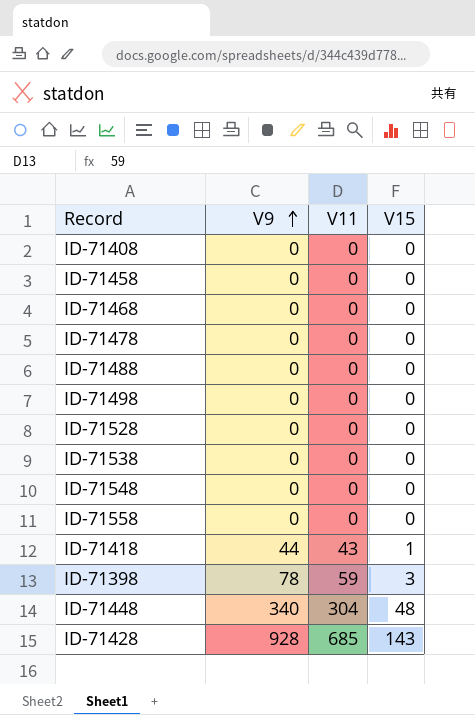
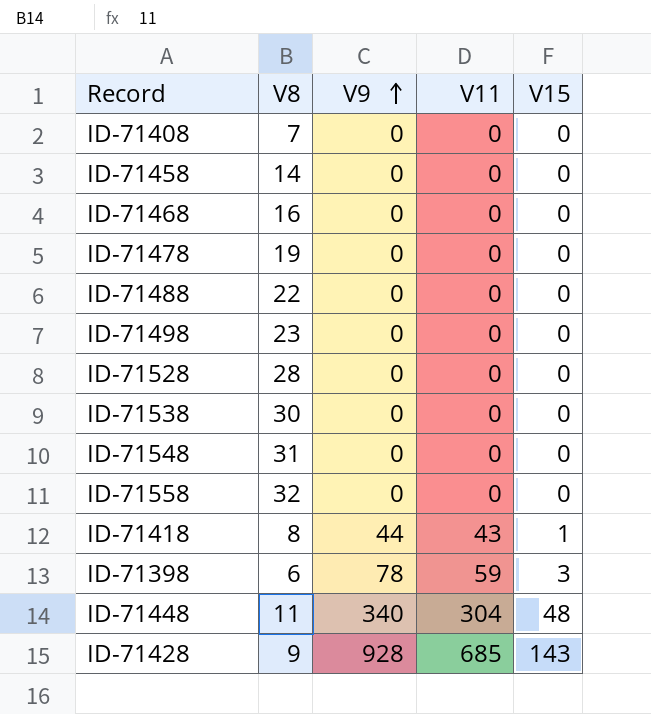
column V8 | position: none -> 2

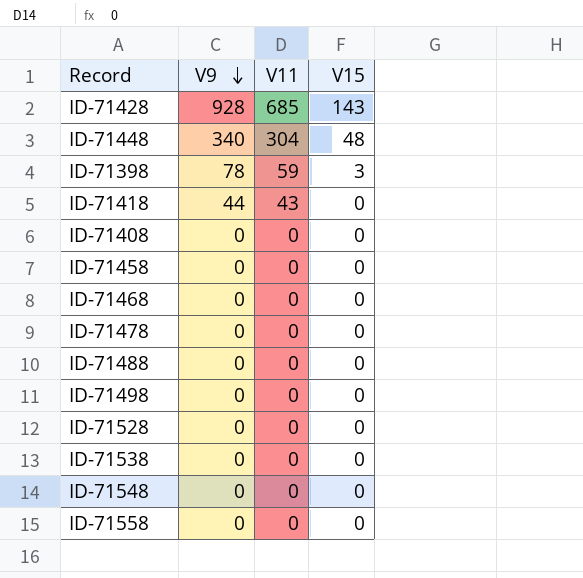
row order: V9 ascending -> V9 descending
column V8 | position: 2 -> none
ID-71418 | V15: 1 -> 0

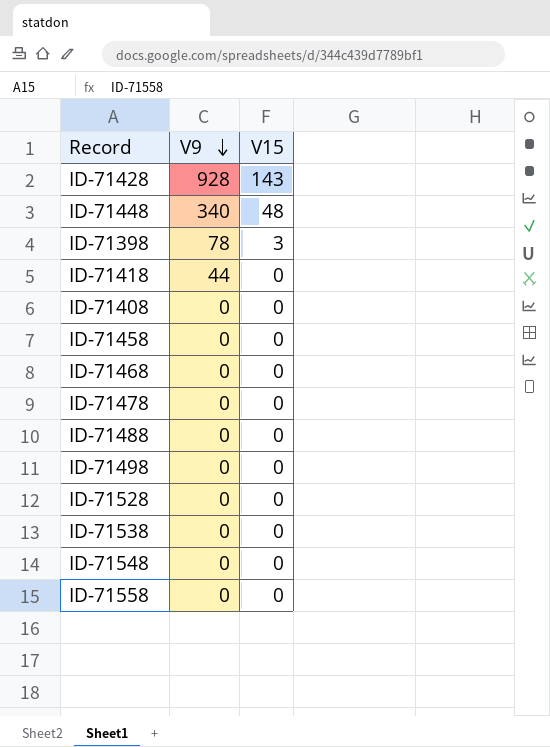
column V11 | position: 3 -> none

